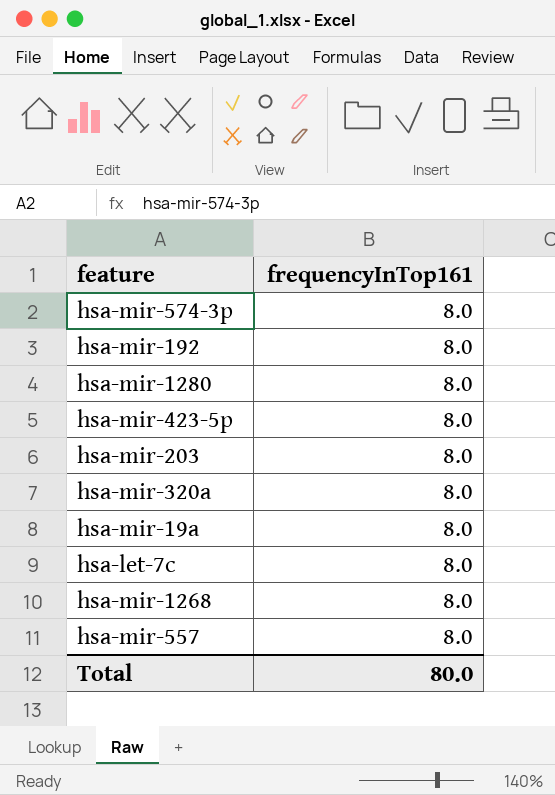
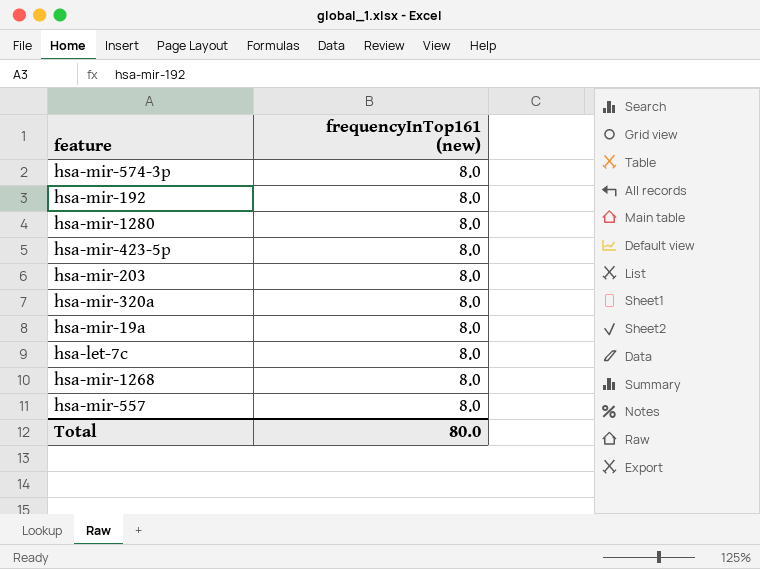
column name: frequencyInTop161 -> frequencyInTop161 (new)

